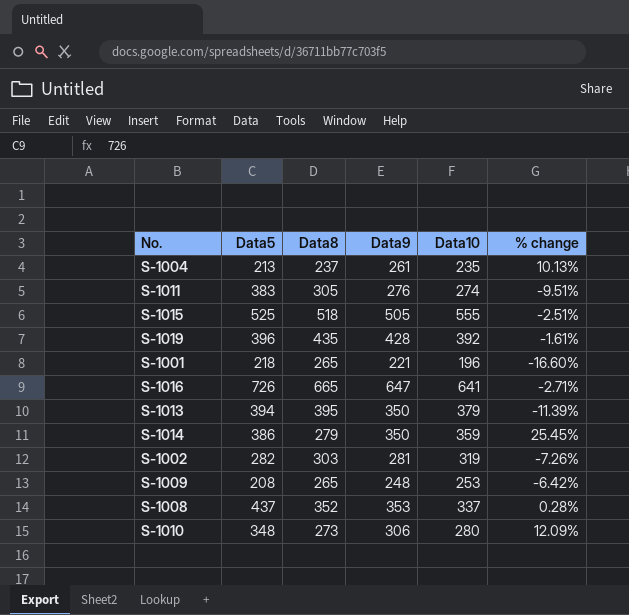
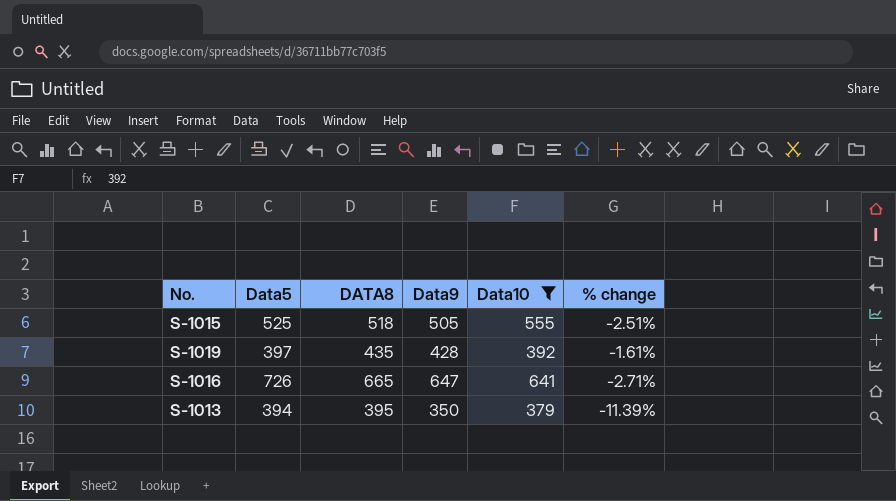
filter: none -> Data10 >= 379
column name: Data8 -> DATA8
S-1019 | Data5: 396 -> 397

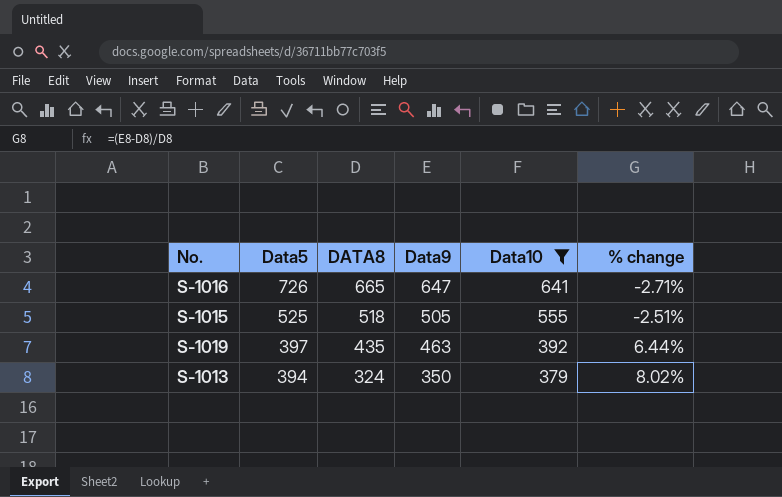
row order: none -> Data5 descending
S-1019 | Data9: 428 -> 463
S-1019 | % change: -1.61% -> 6.44%
S-1013 | DATA8: 395 -> 324
S-1013 | % change: -11.39% -> 8.02%

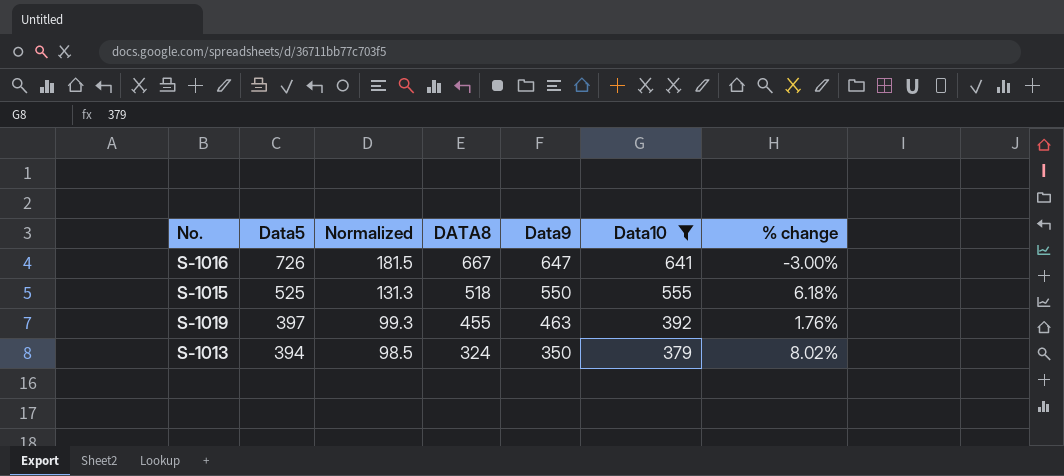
column Normalized | formula: none -> [Data5] * 0.25
S-1016 | DATA8: 665 -> 667
S-1016 | % change: -2.71% -> -3.00%
S-1015 | Data9: 505 -> 550
S-1015 | % change: -2.51% -> 6.18%
S-1019 | DATA8: 435 -> 455
S-1019 | % change: 6.44% -> 1.76%

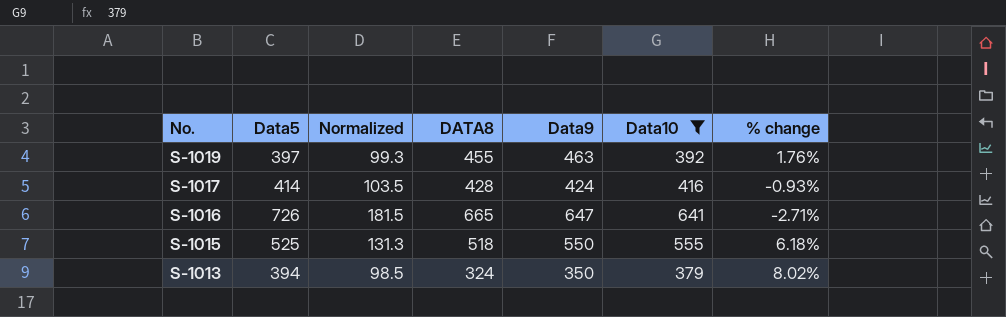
row order: Data5 descending -> No. descending
row S-1017: none -> 414 | 103.5 | 428 | 424 | 416 | -0.93%
S-1016 | DATA8: 667 -> 665
S-1016 | % change: -3.00% -> -2.71%

